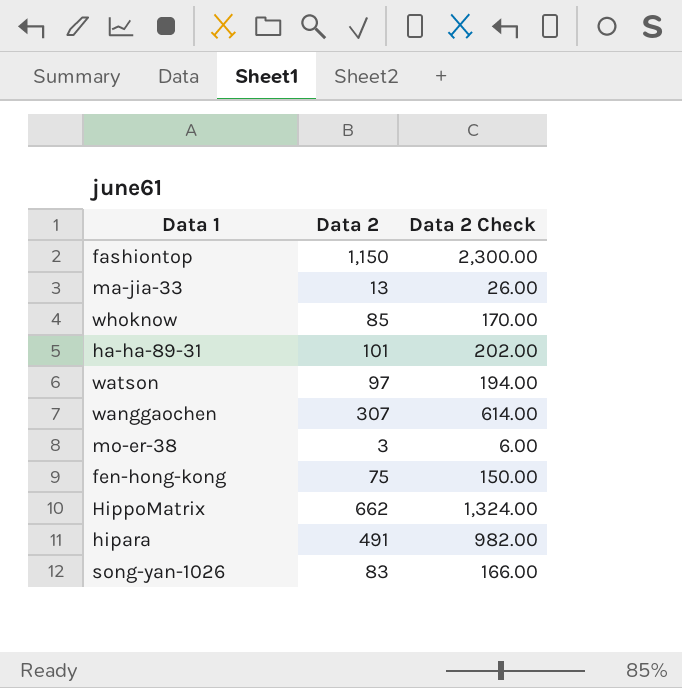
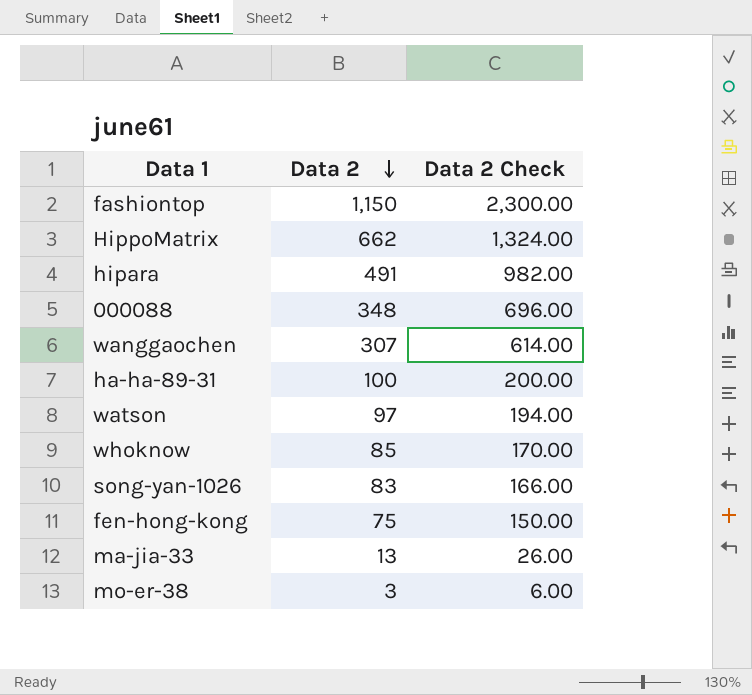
row order: none -> Data 2 descending
row 000088: none -> 348 | 696.00
ha-ha-89-31 | Data 2: 101 -> 100
ha-ha-89-31 | Data 2 Check: 202.00 -> 200.00

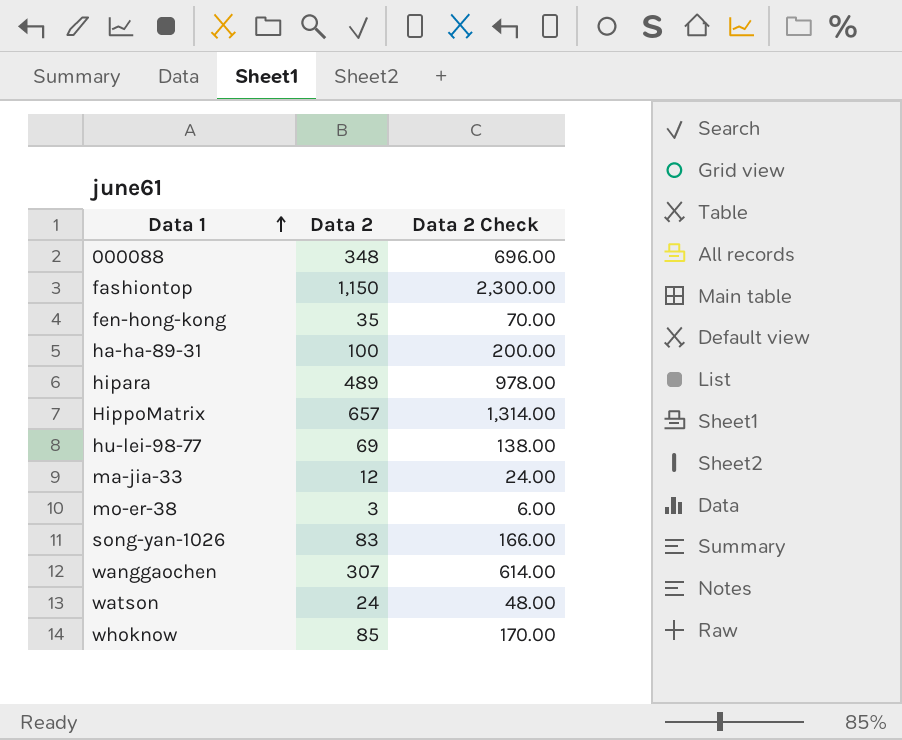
row order: Data 2 descending -> Data 1 ascending
fen-hong-kong | Data 2: 75 -> 35
fen-hong-kong | Data 2 Check: 150.00 -> 70.00
hipara | Data 2: 491 -> 489
hipara | Data 2 Check: 982.00 -> 978.00
HippoMatrix | Data 2: 662 -> 657
HippoMatrix | Data 2 Check: 1,324.00 -> 1,314.00
row hu-lei-98-77: none -> 69 | 138.00
ma-jia-33 | Data 2: 13 -> 12
ma-jia-33 | Data 2 Check: 26.00 -> 24.00
watson | Data 2: 97 -> 24
watson | Data 2 Check: 194.00 -> 48.00

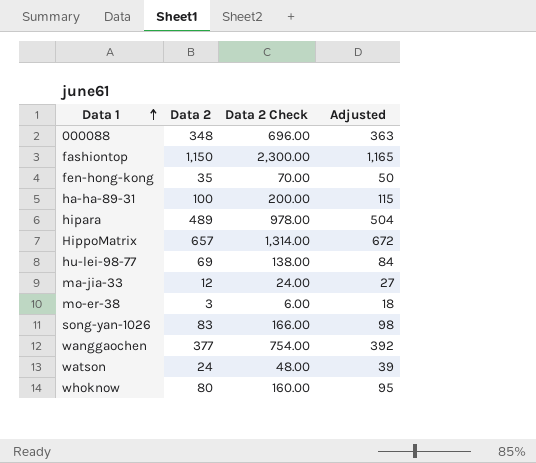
column Adjusted | formula: none -> [Data 2] + 15
wanggaochen | Data 2: 307 -> 377
wanggaochen | Data 2 Check: 614.00 -> 754.00
whoknow | Data 2: 85 -> 80
whoknow | Data 2 Check: 170.00 -> 160.00

